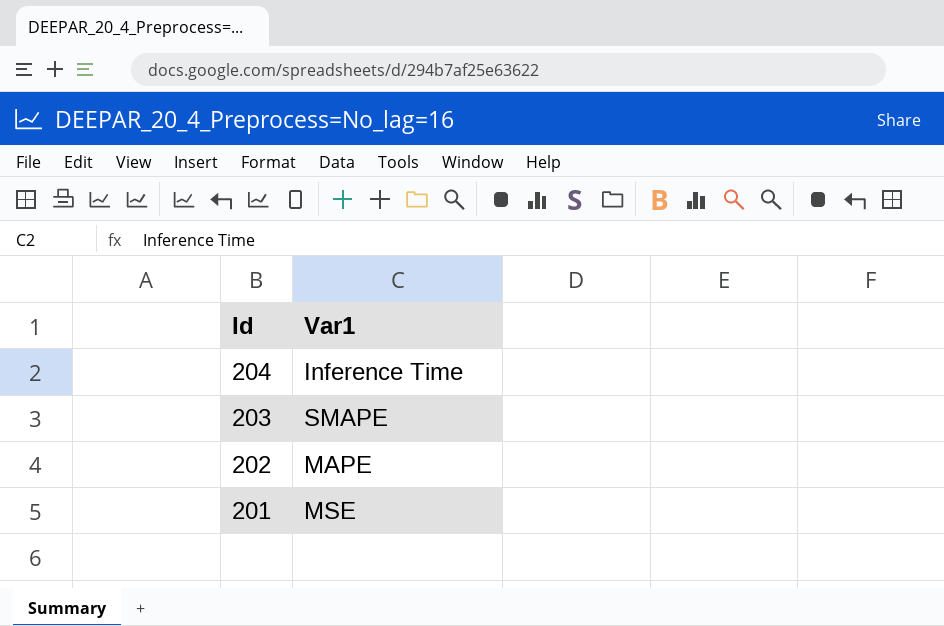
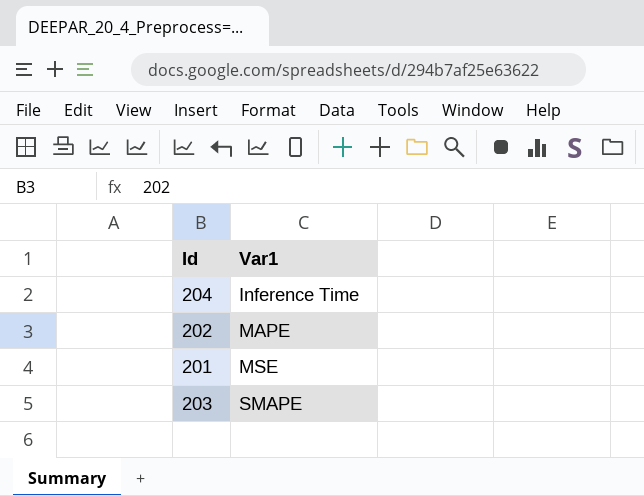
row order: Id descending -> Var1 ascending

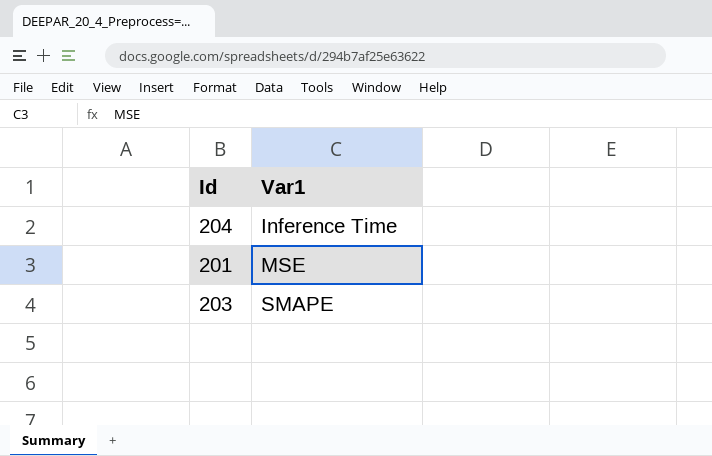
row 202: MAPE -> none

